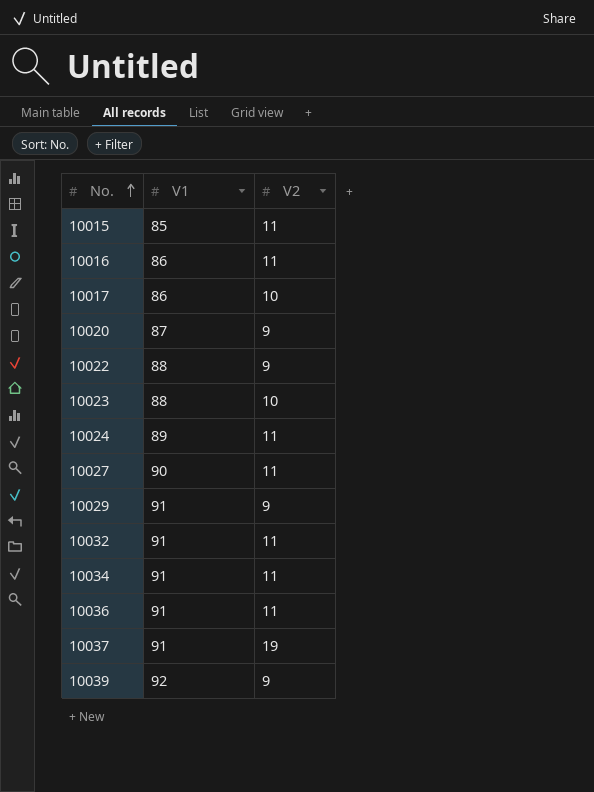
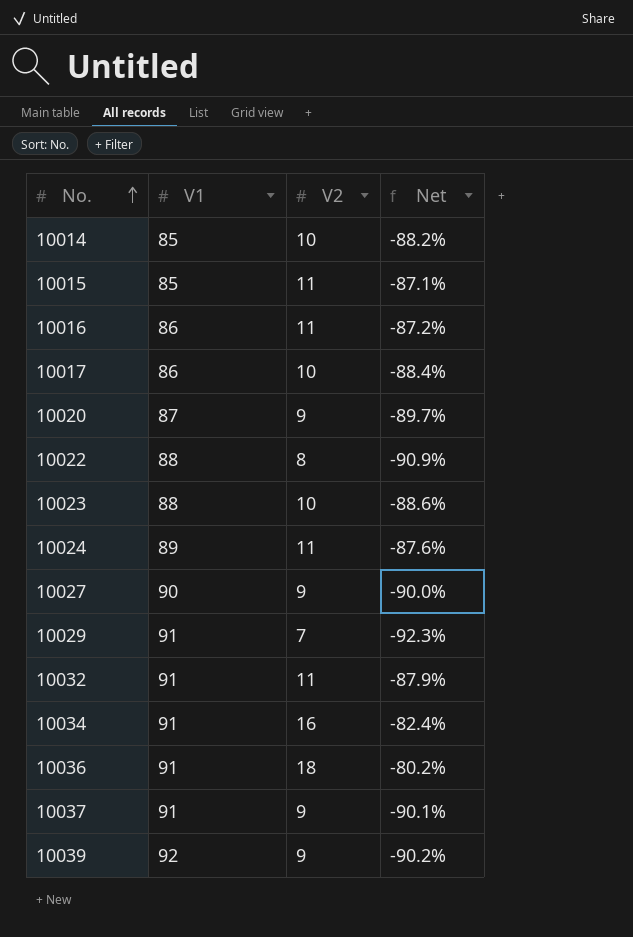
column Net | formula: none -> ([V2] - [V1]) / [V1]
row 10014: none -> 85 | 10 | -88.2%
10022 | V2: 9 -> 8
10027 | V2: 11 -> 9
10029 | V2: 9 -> 7
10034 | V2: 11 -> 16
10036 | V2: 11 -> 18
10037 | V2: 19 -> 9

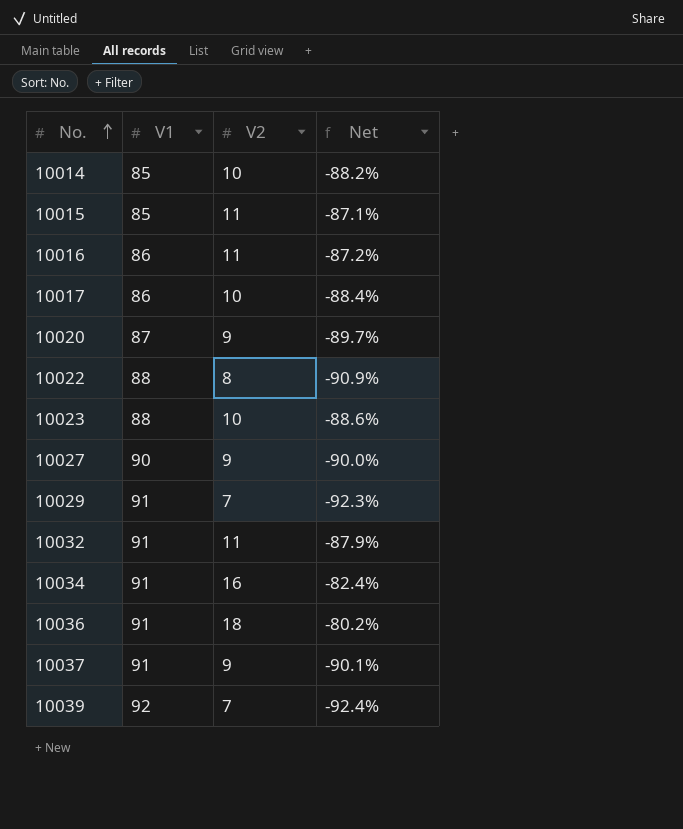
row 10024: 89 | 11 | -87.6% -> none
10039 | V2: 9 -> 7
10039 | Net: -90.2% -> -92.4%

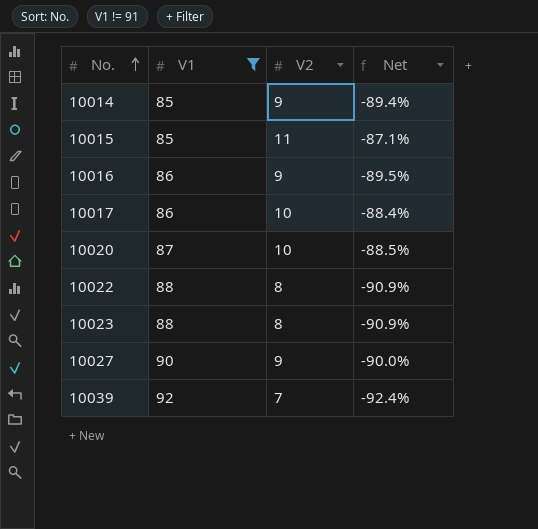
filter: none -> V1 != 91
10014 | V2: 10 -> 9
10014 | Net: -88.2% -> -89.4%
10016 | V2: 11 -> 9
10016 | Net: -87.2% -> -89.5%
10020 | V2: 9 -> 10
10020 | Net: -89.7% -> -88.5%
10023 | V2: 10 -> 8
10023 | Net: -88.6% -> -90.9%

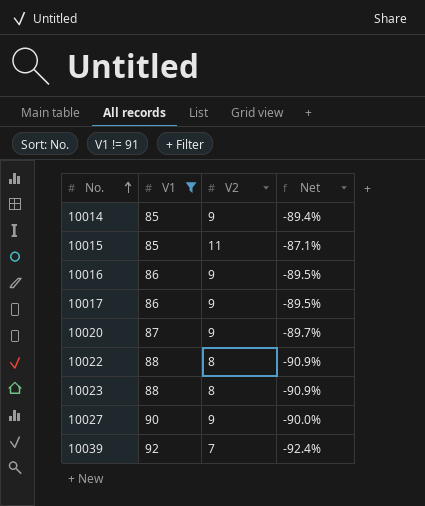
10017 | V2: 10 -> 9
10017 | Net: -88.4% -> -89.5%
10020 | V2: 10 -> 9
10020 | Net: -88.5% -> -89.7%

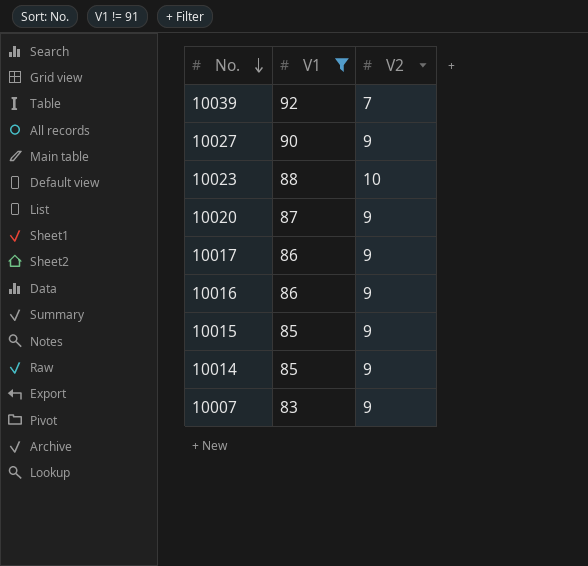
row order: No. ascending -> No. descending
column Net | formula: ([V2] - [V1]) / [V1] -> none
row 10022: 88 | 8 | -90.9% -> none
10023 | V2: 8 -> 10
10015 | V2: 11 -> 9
row 10007: none -> 83 | 9

